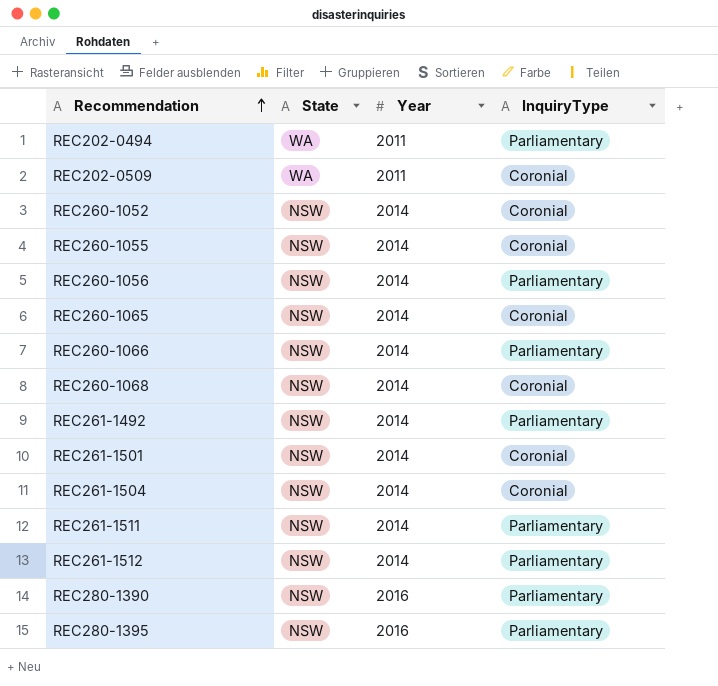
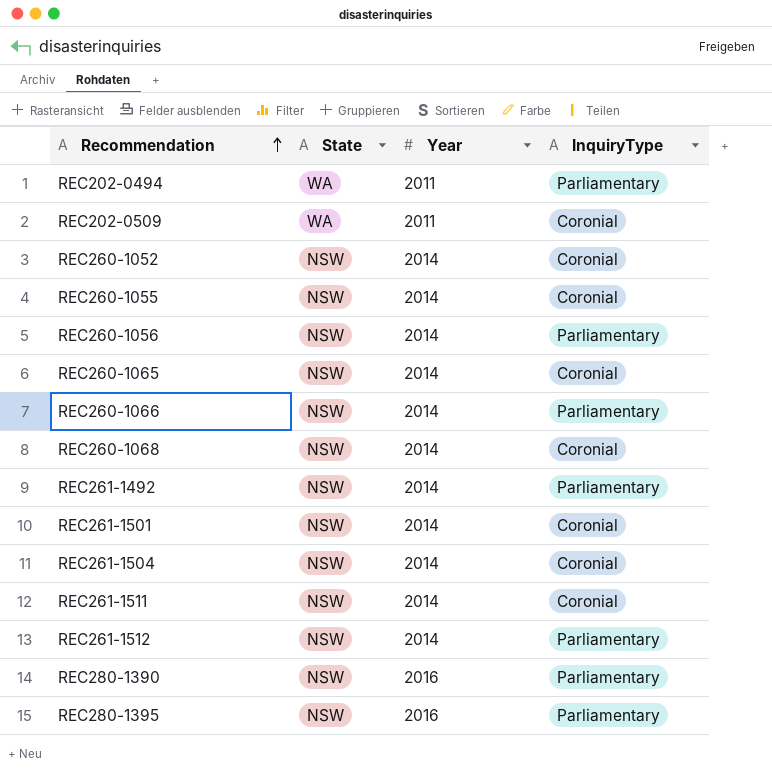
REC261-1511 | InquiryType: Parliamentary -> Coronial

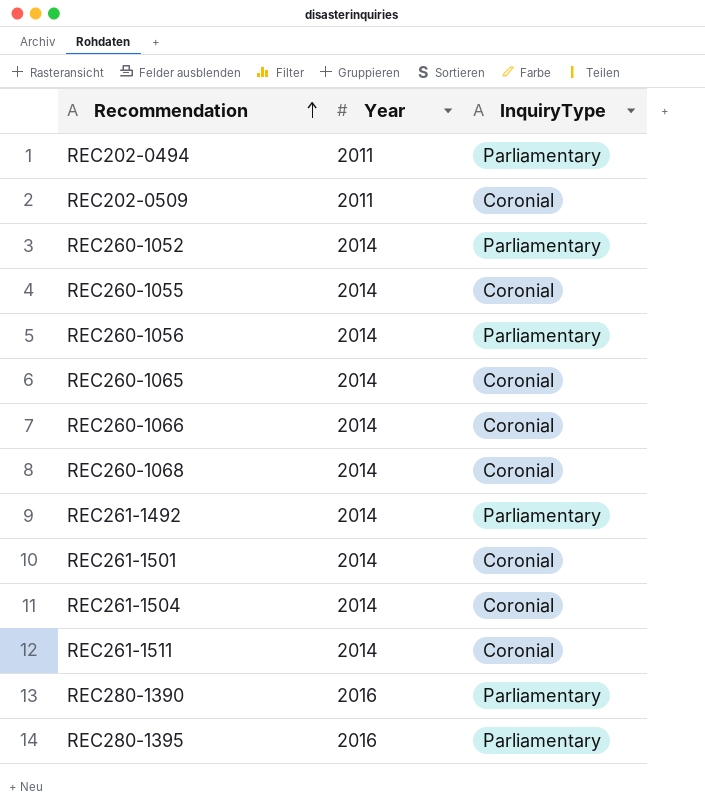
column State | position: 2 -> none
row REC261-1512: NSW | 2014 | Parliamentary -> none
REC260-1052 | InquiryType: Coronial -> Parliamentary
REC260-1066 | InquiryType: Parliamentary -> Coronial

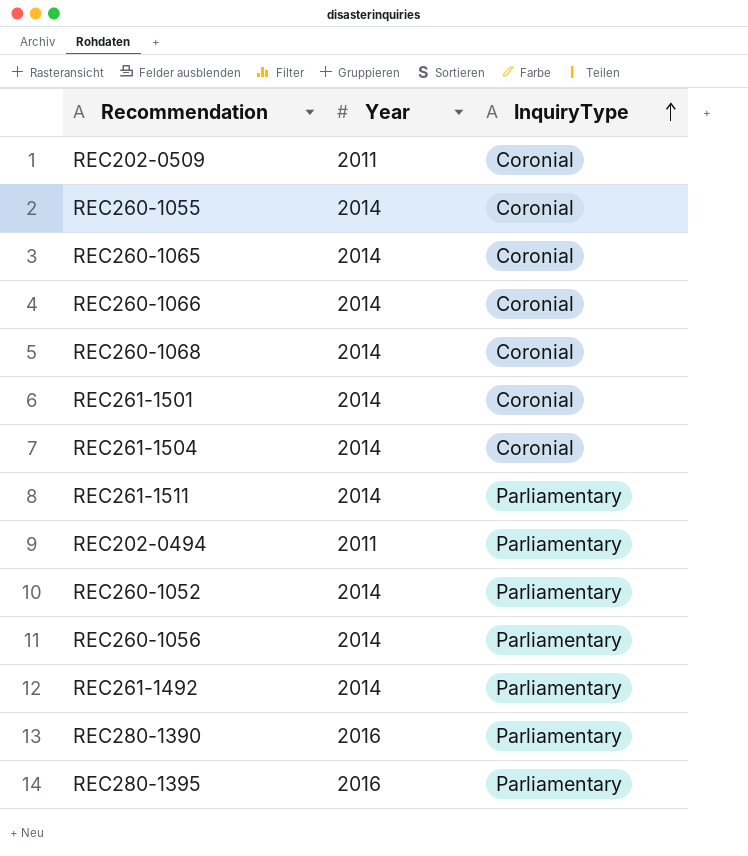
row order: Recommendation ascending -> InquiryType ascending
REC261-1511 | InquiryType: Coronial -> Parliamentary

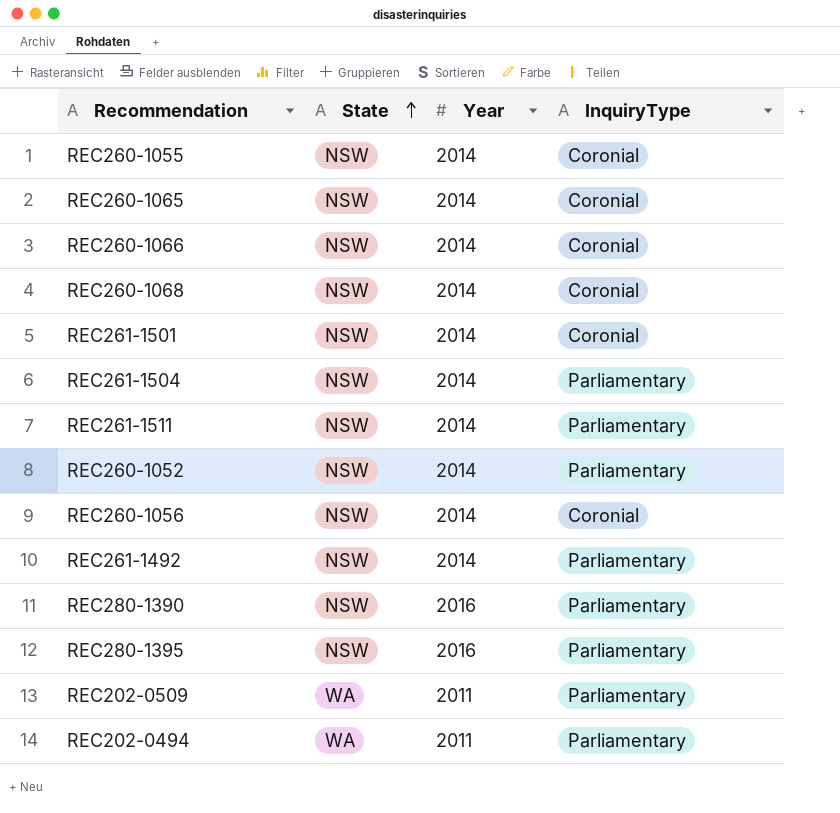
row order: InquiryType ascending -> State ascending
column State | position: none -> 2
REC261-1504 | InquiryType: Coronial -> Parliamentary
REC260-1056 | InquiryType: Parliamentary -> Coronial
REC202-0509 | InquiryType: Coronial -> Parliamentary

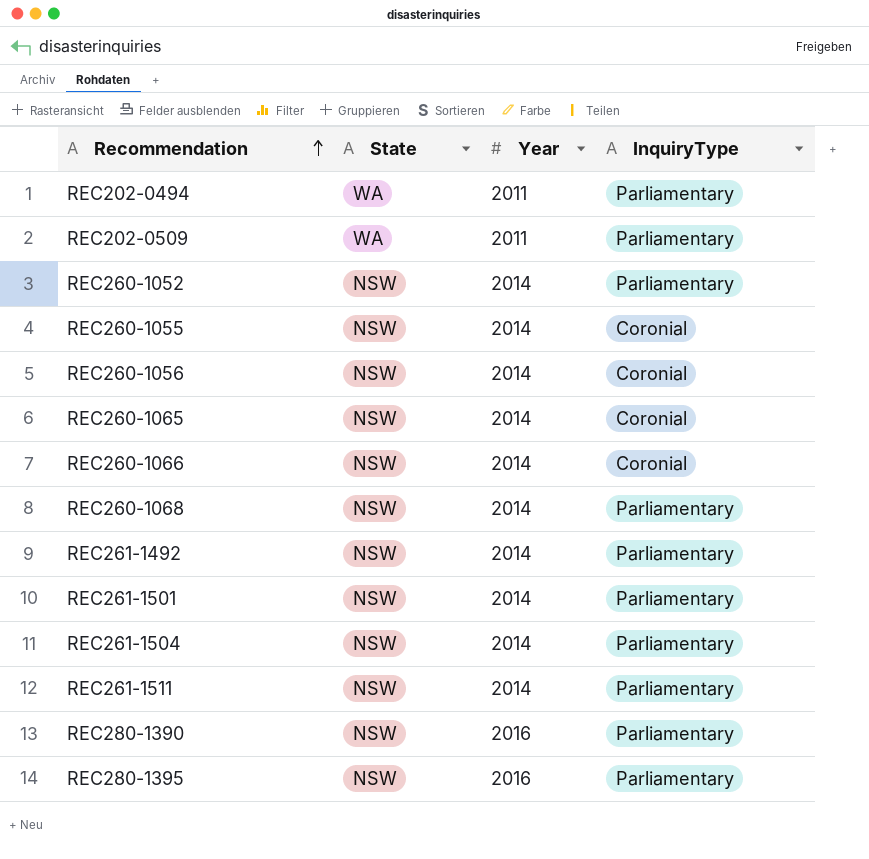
row order: State ascending -> Recommendation ascending
REC260-1068 | InquiryType: Coronial -> Parliamentary
REC261-1501 | InquiryType: Coronial -> Parliamentary

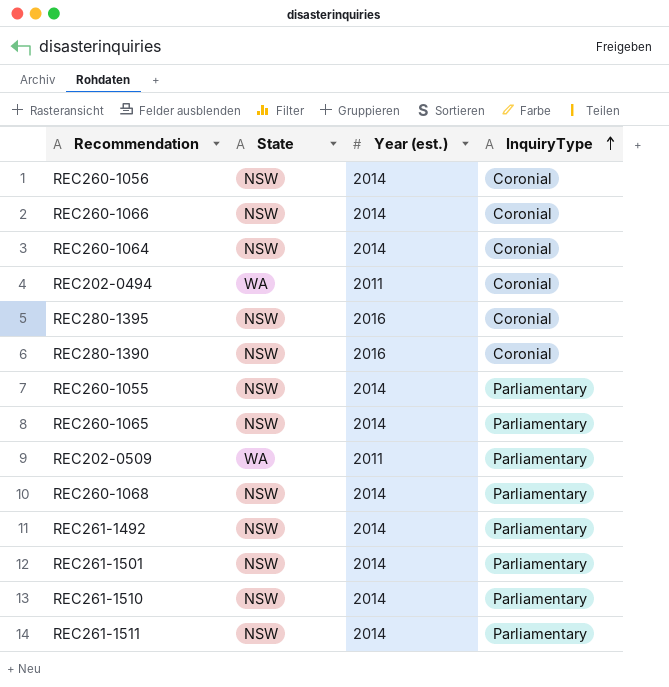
row order: Recommendation ascending -> InquiryType ascending
column name: Year -> Year (est.)
row REC260-1052: NSW | 2014 | Parliamentary -> none
row REC261-1504: NSW | 2014 | Parliamentary -> none
row REC260-1064: none -> NSW | 2014 | Coronial
REC202-0494 | InquiryType: Parliamentary -> Coronial
REC280-1395 | InquiryType: Parliamentary -> Coronial
REC280-1390 | InquiryType: Parliamentary -> Coronial
REC260-1055 | InquiryType: Coronial -> Parliamentary
REC260-1065 | InquiryType: Coronial -> Parliamentary
row REC261-1510: none -> NSW | 2014 | Parliamentary

